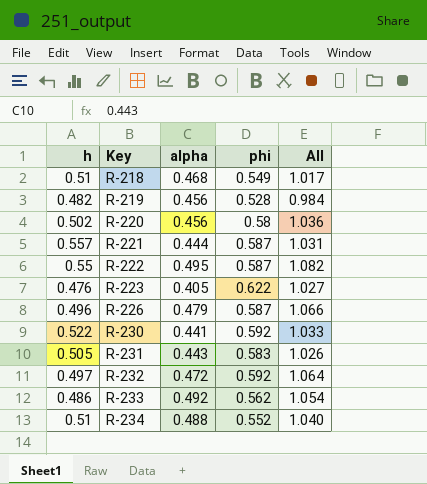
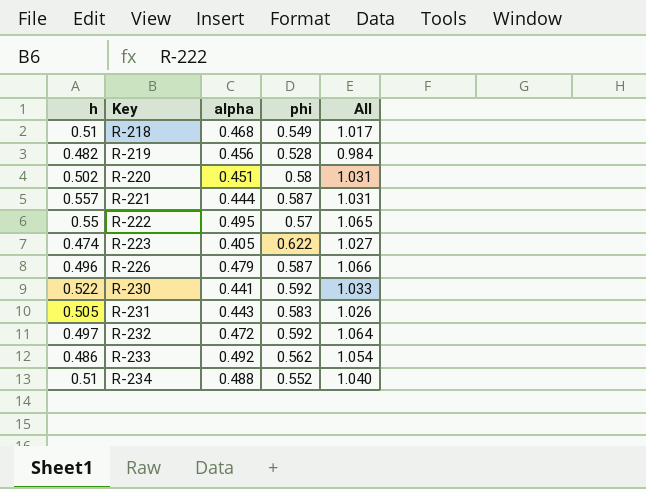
R-220 | alpha: 0.456 -> 0.451
R-220 | All: 1.036 -> 1.031
R-222 | phi: 0.587 -> 0.57
R-222 | All: 1.082 -> 1.065
R-223 | h: 0.476 -> 0.474

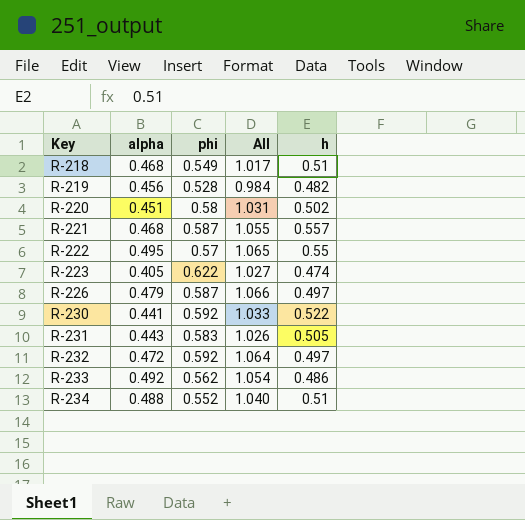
column h | position: 1 -> 5
R-221 | alpha: 0.444 -> 0.468
R-221 | All: 1.031 -> 1.055
R-226 | h: 0.496 -> 0.497

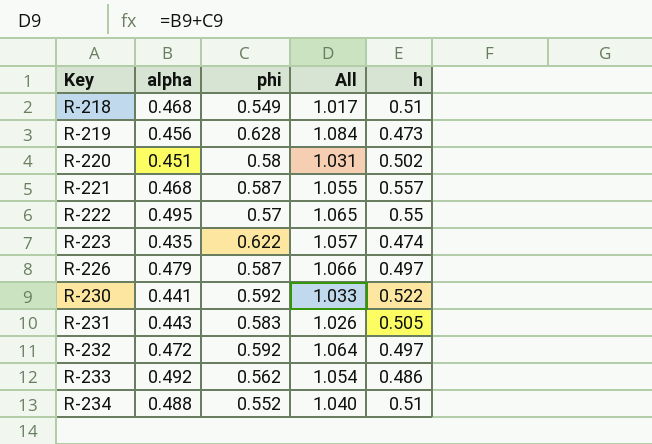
R-219 | phi: 0.528 -> 0.628
R-219 | All: 0.984 -> 1.084
R-219 | h: 0.482 -> 0.473
R-223 | alpha: 0.405 -> 0.435
R-223 | All: 1.027 -> 1.057

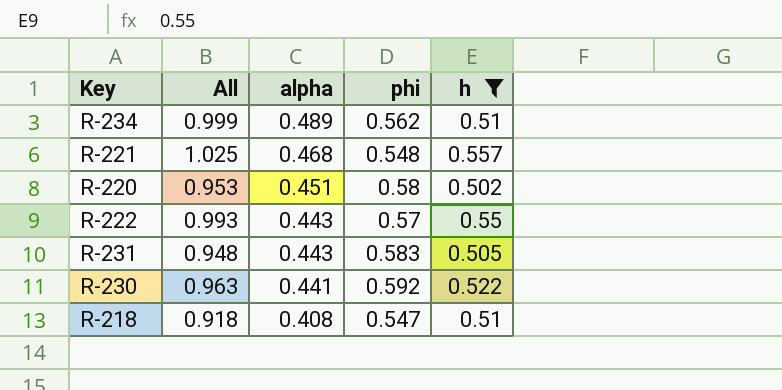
filter: none -> h >= 0.502
row order: Key ascending -> alpha descending
column All | formula: [alpha] + [phi] -> [alpha] + [h]
column All | position: 4 -> 2
R-234 | alpha: 0.488 -> 0.489
R-234 | phi: 0.552 -> 0.562
R-221 | phi: 0.587 -> 0.548
R-222 | alpha: 0.495 -> 0.443
R-218 | alpha: 0.468 -> 0.408
R-218 | phi: 0.549 -> 0.547

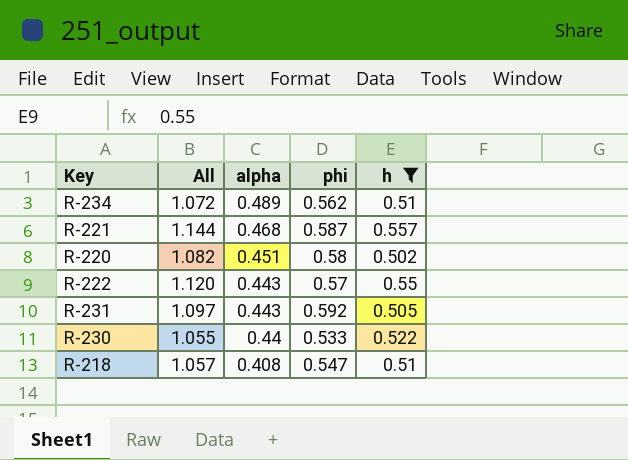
column All | formula: [alpha] + [h] -> [phi] + [h]
R-221 | phi: 0.548 -> 0.587
R-231 | phi: 0.583 -> 0.592
R-230 | alpha: 0.441 -> 0.44
R-230 | phi: 0.592 -> 0.533

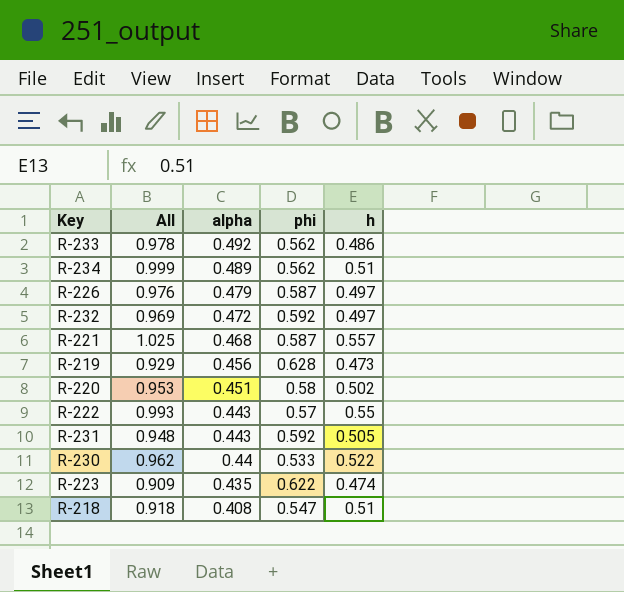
filter: h >= 0.502 -> none
column All | formula: [phi] + [h] -> [alpha] + [h]

